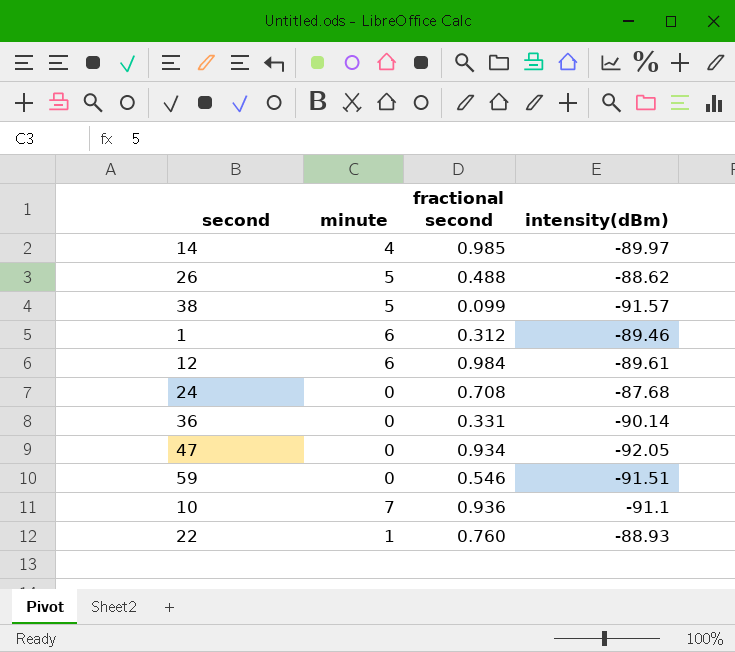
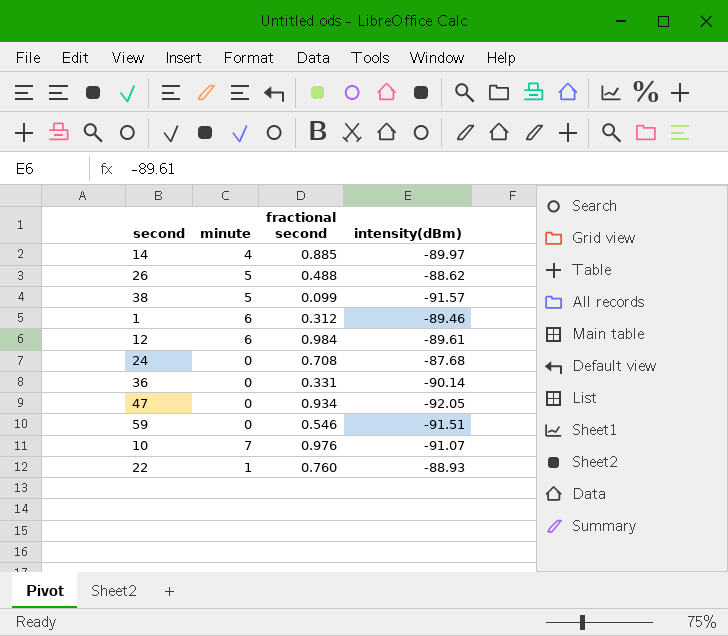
14 | fractional second: 0.985 -> 0.885
10 | fractional second: 0.936 -> 0.976
10 | intensity(dBm): -91.1 -> -91.07

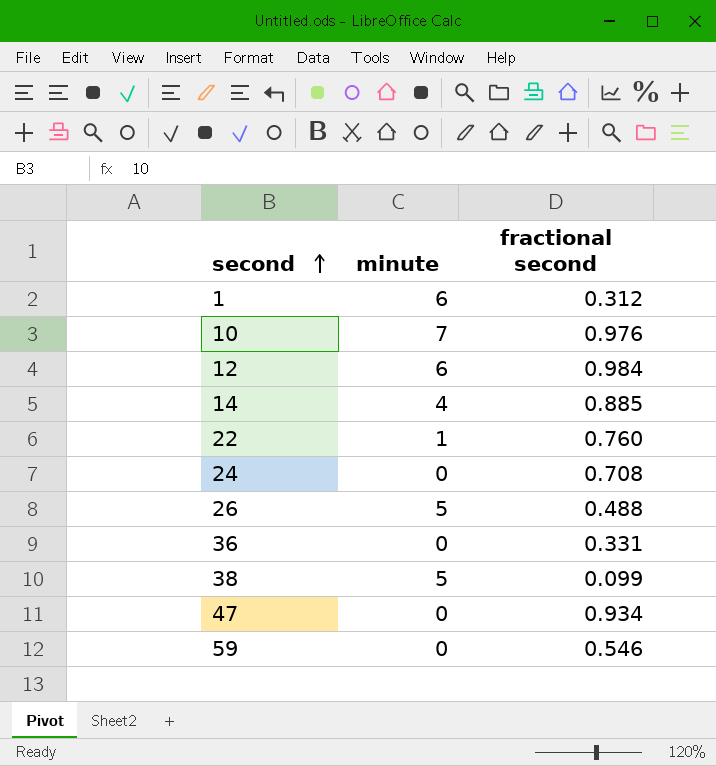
row order: none -> second ascending
column intensity(dBm) | position: 4 -> none

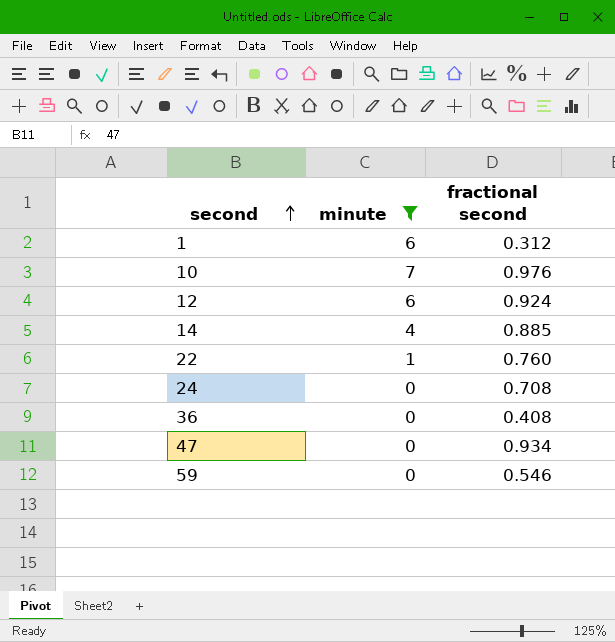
filter: none -> minute != 5
12 | fractional second: 0.984 -> 0.924
36 | fractional second: 0.331 -> 0.408

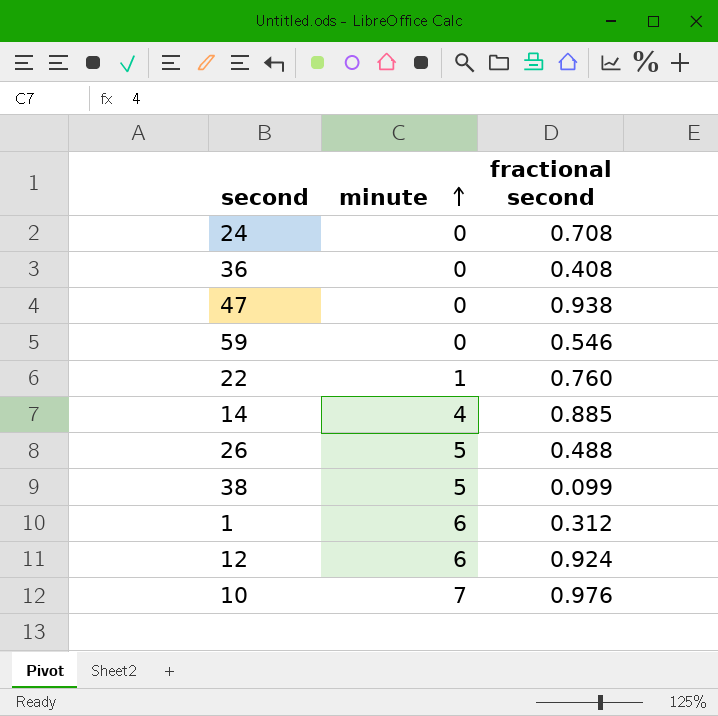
filter: minute != 5 -> none
row order: second ascending -> minute ascending
47 | fractional second: 0.934 -> 0.938

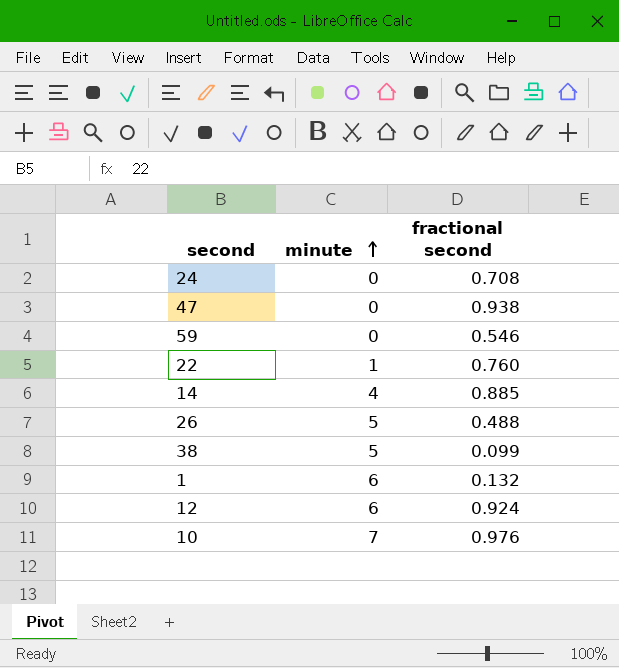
row 36: 0 | 0.408 -> none
1 | fractional second: 0.312 -> 0.132

